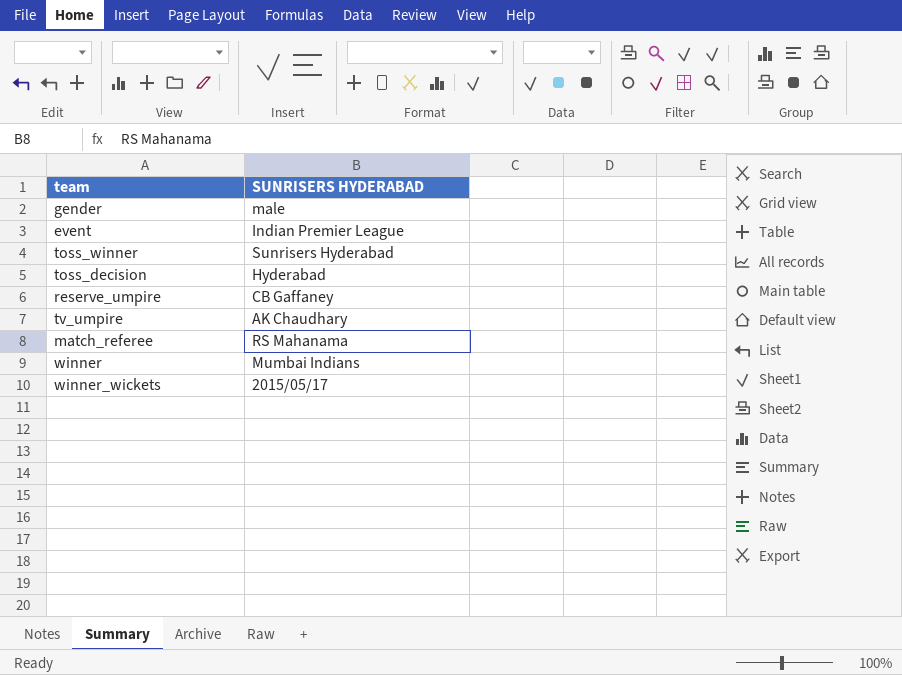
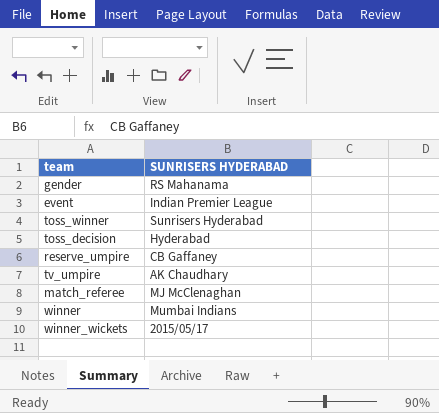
gender | SUNRISERS HYDERABAD: male -> RS Mahanama
match_referee | SUNRISERS HYDERABAD: RS Mahanama -> MJ McClenaghan

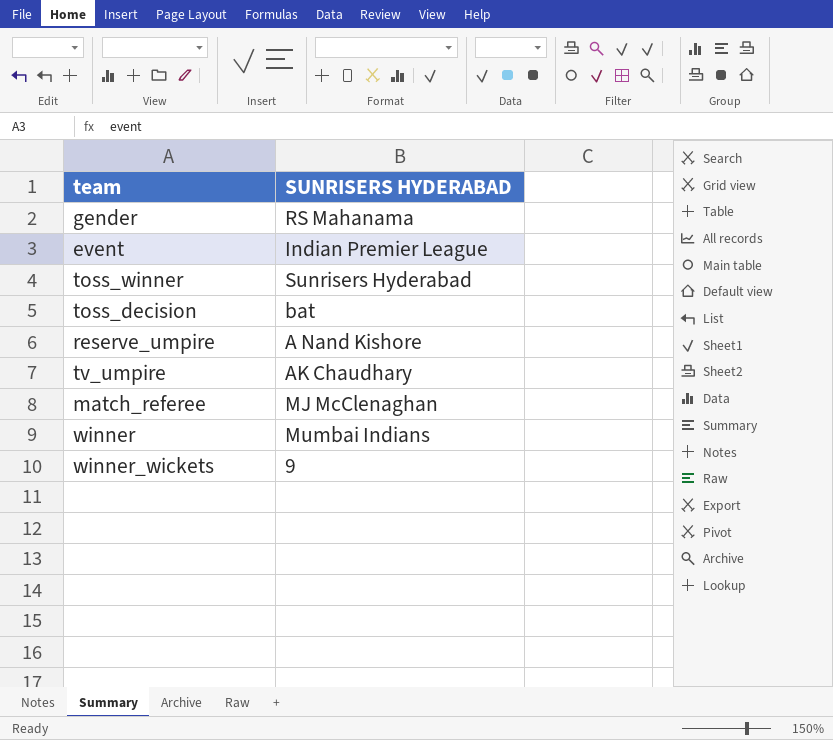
toss_decision | SUNRISERS HYDERABAD: Hyderabad -> bat
reserve_umpire | SUNRISERS HYDERABAD: CB Gaffaney -> A Nand Kishore
winner_wickets | SUNRISERS HYDERABAD: 2015/05/17 -> 9

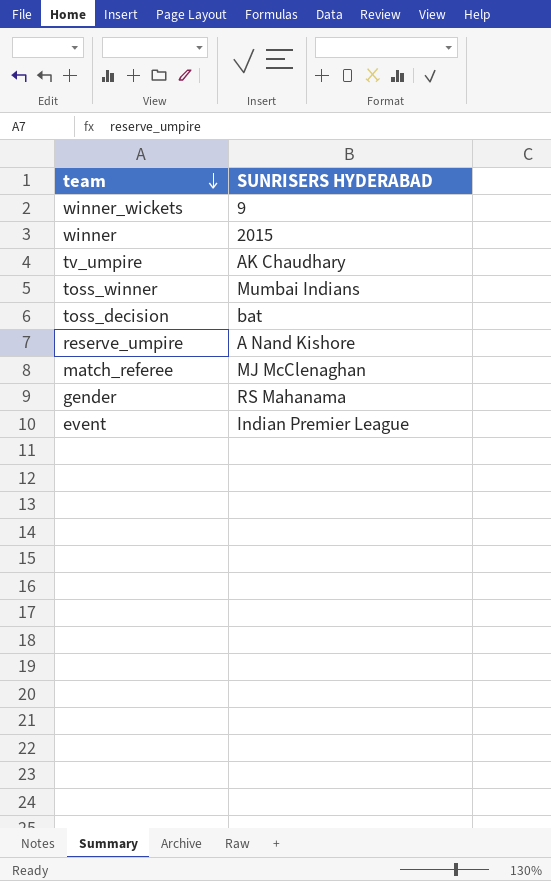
row order: none -> team descending
winner | SUNRISERS HYDERABAD: Mumbai Indians -> 2015
toss_winner | SUNRISERS HYDERABAD: Sunrisers Hyderabad -> Mumbai Indians

